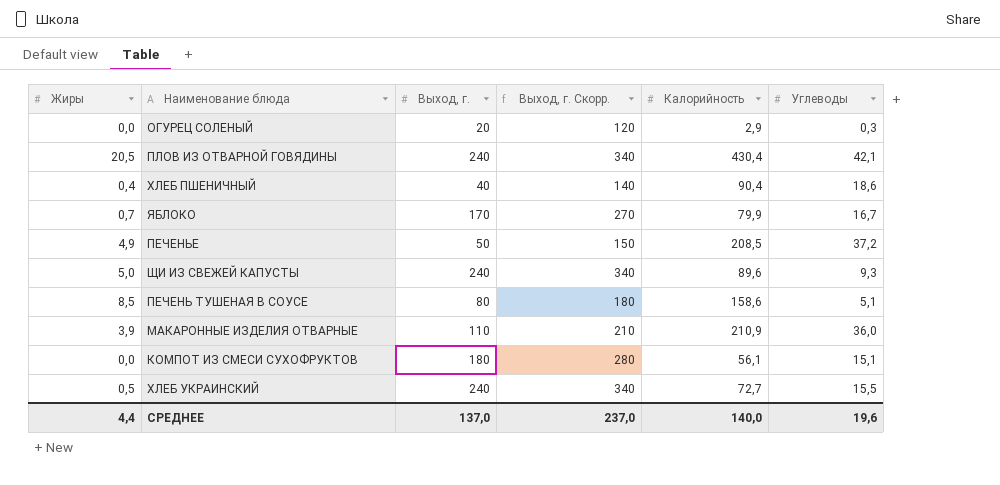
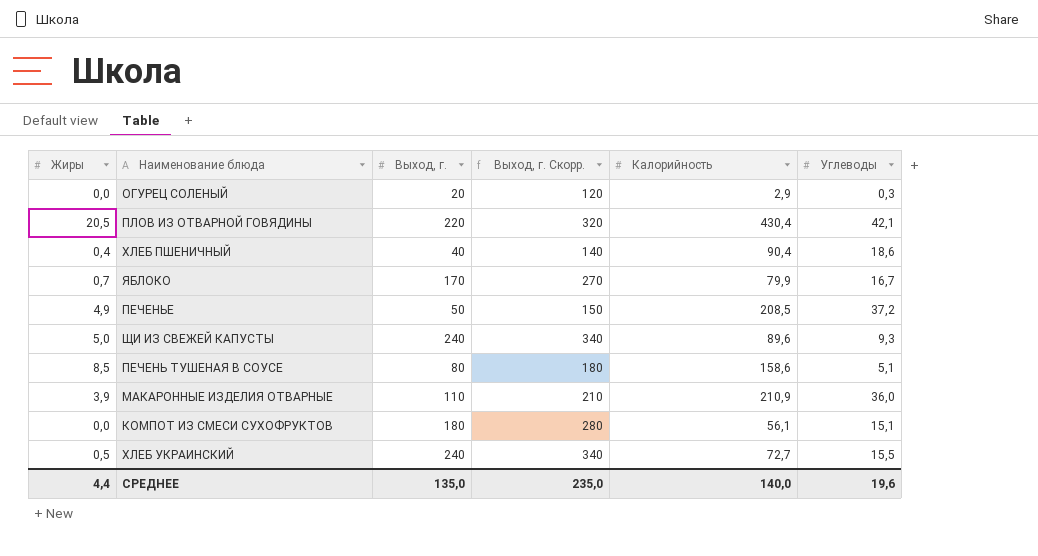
ПЛОВ ИЗ ОТВАРНОЙ ГОВЯДИНЫ | Выход, г.: 240 -> 220
ПЛОВ ИЗ ОТВАРНОЙ ГОВЯДИНЫ | Выход, г. Скорр.: 340 -> 320
СРЕДНЕЕ | Выход, г.: 137,0 -> 135,0
СРЕДНЕЕ | Выход, г. Скорр.: 237,0 -> 235,0

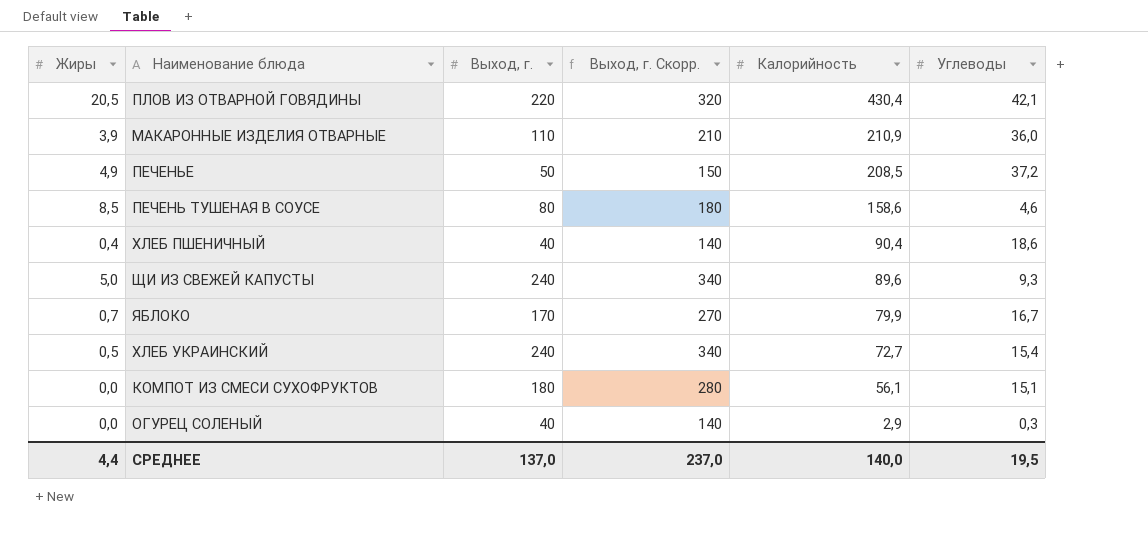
row order: none -> Калорийность descending
ПЕЧЕНЬ ТУШЕНАЯ В СОУСЕ | Углеводы: 5,1 -> 4,6
ХЛЕБ УКРАИНСКИЙ | Углеводы: 15,5 -> 15,4
ОГУРЕЦ СОЛЕНЫЙ | Выход, г.: 20 -> 40
ОГУРЕЦ СОЛЕНЫЙ | Выход, г. Скорр.: 120 -> 140
СРЕДНЕЕ | Выход, г.: 135,0 -> 137,0
СРЕДНЕЕ | Выход, г. Скорр.: 235,0 -> 237,0
СРЕДНЕЕ | Углеводы: 19,6 -> 19,5

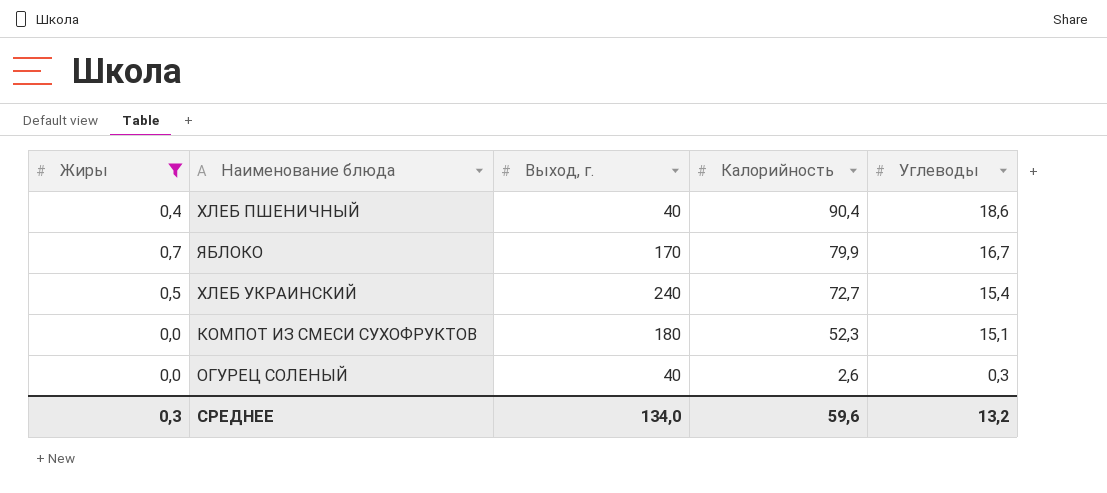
filter: none -> Жиры <= 0,7
column Выход, г. Скорр. | formula: [Выход, г.] + 100 -> none
КОМПОТ ИЗ СМЕСИ СУХОФРУКТОВ | Калорийность: 56,1 -> 52,3
ОГУРЕЦ СОЛЕНЫЙ | Калорийность: 2,9 -> 2,6
СРЕДНЕЕ | Жиры: 4,4 -> 0,3
СРЕДНЕЕ | Выход, г.: 137,0 -> 134,0
СРЕДНЕЕ | Калорийность: 140,0 -> 59,6
СРЕДНЕЕ | Углеводы: 19,5 -> 13,2

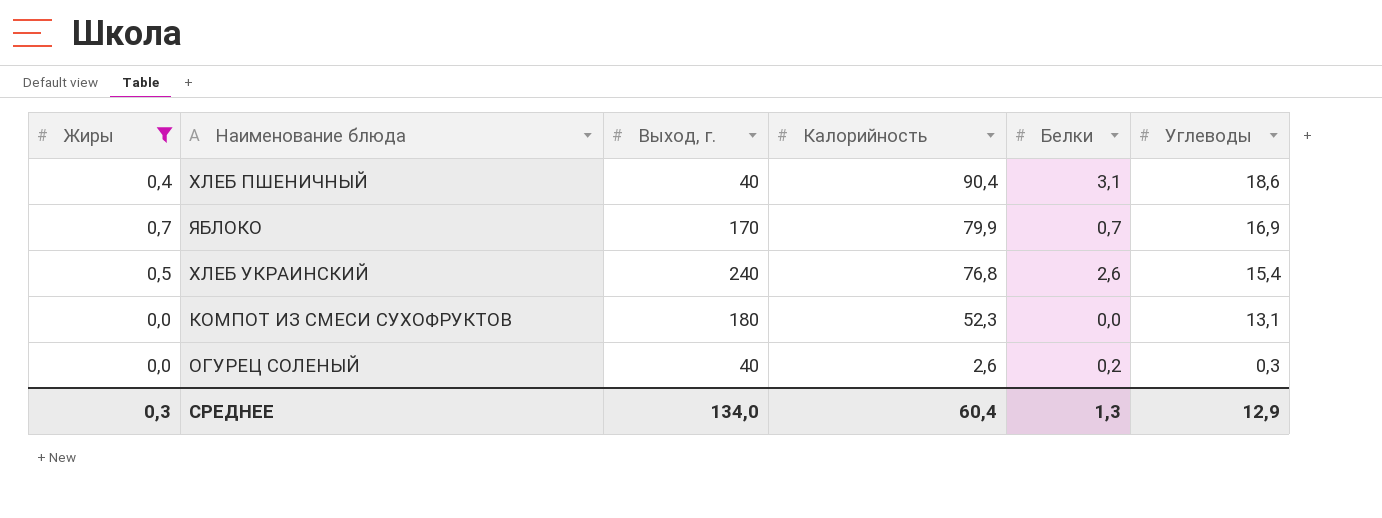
column Белки | position: none -> 5
ЯБЛОКО | Углеводы: 16,7 -> 16,9
ХЛЕБ УКРАИНСКИЙ | Калорийность: 72,7 -> 76,8
КОМПОТ ИЗ СМЕСИ СУХОФРУКТОВ | Углеводы: 15,1 -> 13,1
СРЕДНЕЕ | Калорийность: 59,6 -> 60,4
СРЕДНЕЕ | Углеводы: 13,2 -> 12,9

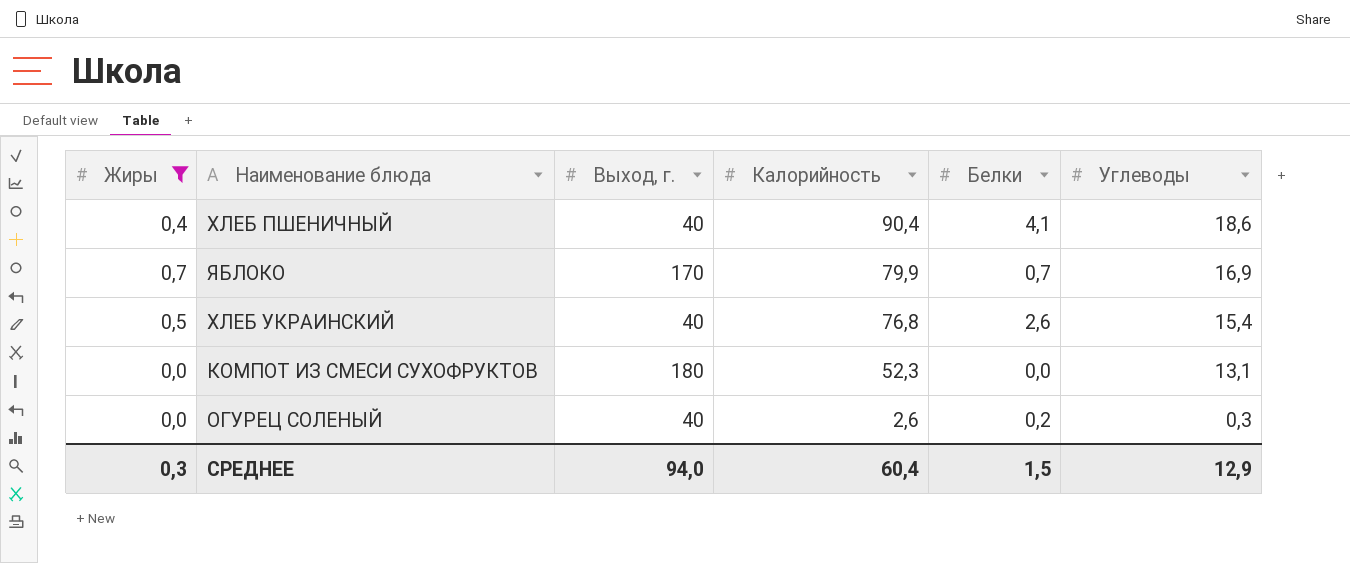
ХЛЕБ ПШЕНИЧНЫЙ | Белки: 3,1 -> 4,1
ХЛЕБ УКРАИНСКИЙ | Выход, г.: 240 -> 40
СРЕДНЕЕ | Выход, г.: 134,0 -> 94,0
СРЕДНЕЕ | Белки: 1,3 -> 1,5

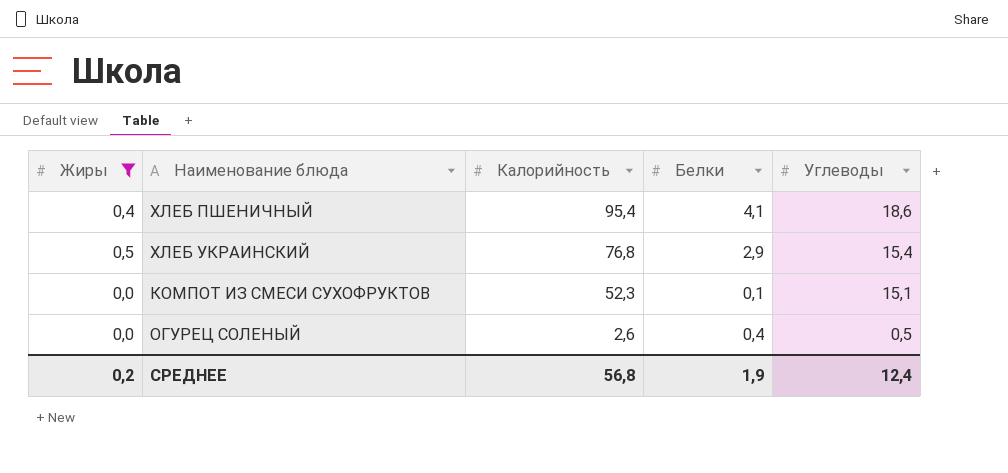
column Выход, г. | position: 3 -> none
row ЯБЛОКО: 0,7 | 170 | 79,9 | 0,7 | 16,9 -> none
ХЛЕБ ПШЕНИЧНЫЙ | Калорийность: 90,4 -> 95,4
ХЛЕБ УКРАИНСКИЙ | Белки: 2,6 -> 2,9
КОМПОТ ИЗ СМЕСИ СУХОФРУКТОВ | Белки: 0,0 -> 0,1
КОМПОТ ИЗ СМЕСИ СУХОФРУКТОВ | Углеводы: 13,1 -> 15,1
ОГУРЕЦ СОЛЕНЫЙ | Белки: 0,2 -> 0,4
ОГУРЕЦ СОЛЕНЫЙ | Углеводы: 0,3 -> 0,5
СРЕДНЕЕ | Жиры: 0,3 -> 0,2
СРЕДНЕЕ | Калорийность: 60,4 -> 56,8
СРЕДНЕЕ | Белки: 1,5 -> 1,9
СРЕДНЕЕ | Углеводы: 12,9 -> 12,4

